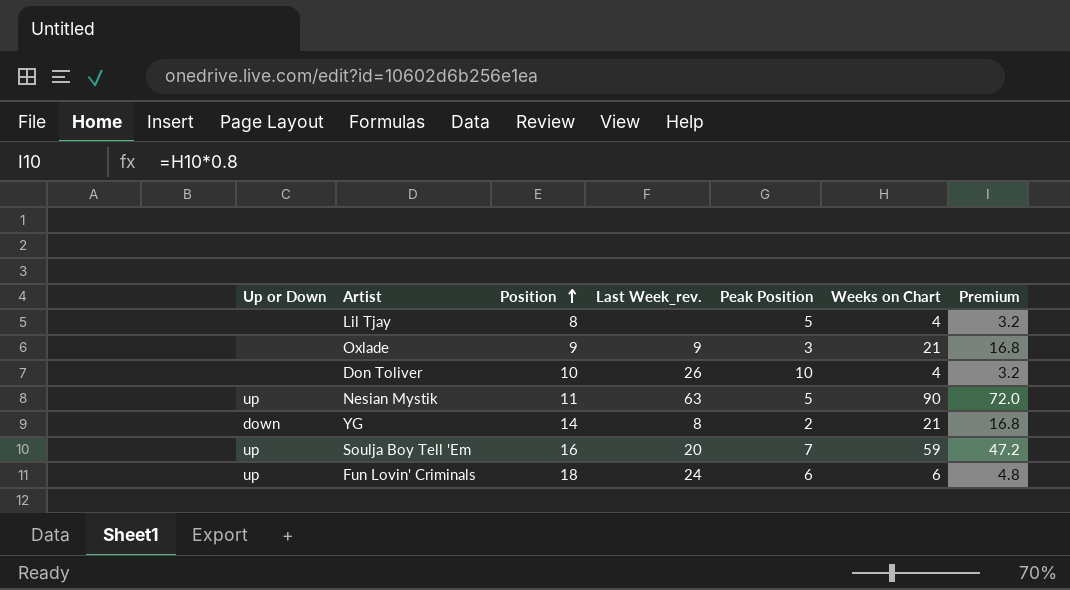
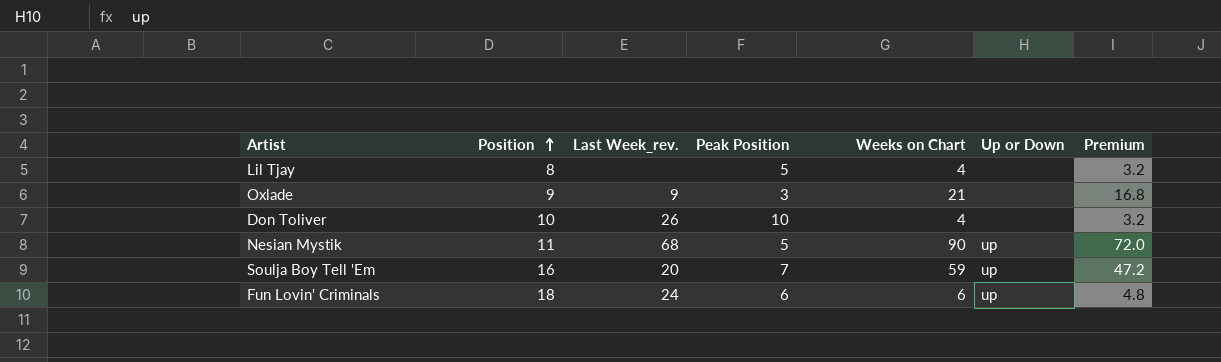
column Up or Down | position: 1 -> 6
row YG: down | 14 | 8 | 2 | 21 | 16.8 -> none
Nesian Mystik | Last Week_rev.: 63 -> 68

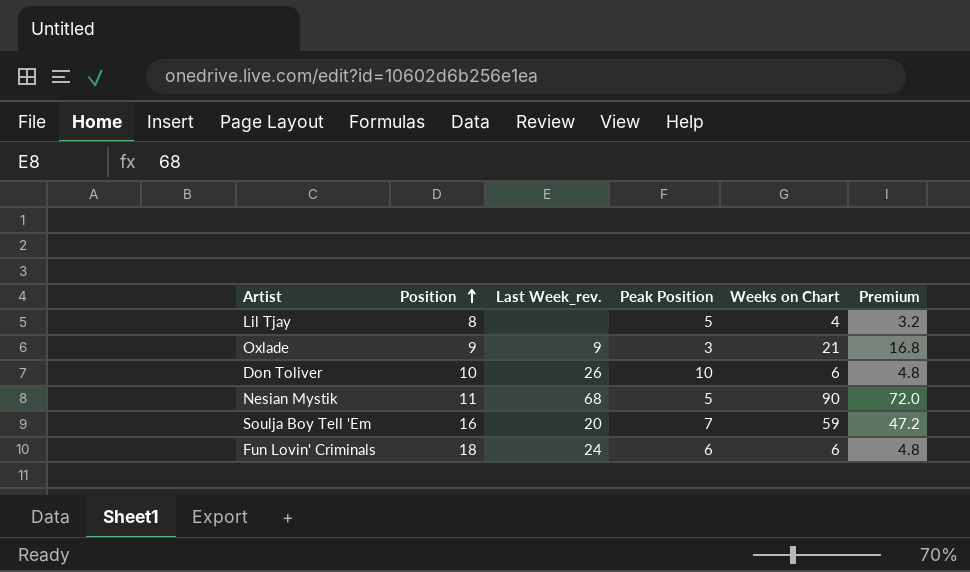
column Up or Down | position: 6 -> none
Don Toliver | Weeks on Chart: 4 -> 6
Don Toliver | Premium: 3.2 -> 4.8

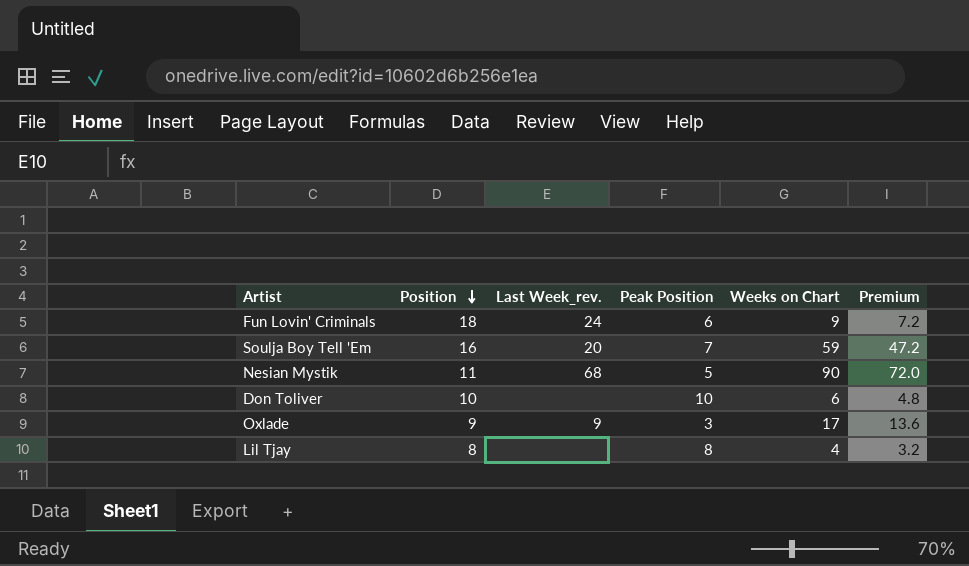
row order: Position ascending -> Position descending
Fun Lovin' Criminals | Weeks on Chart: 6 -> 9
Fun Lovin' Criminals | Premium: 4.8 -> 7.2
Don Toliver | Last Week_rev.: 26 -> none
Oxlade | Weeks on Chart: 21 -> 17
Oxlade | Premium: 16.8 -> 13.6
Lil Tjay | Peak Position: 5 -> 8

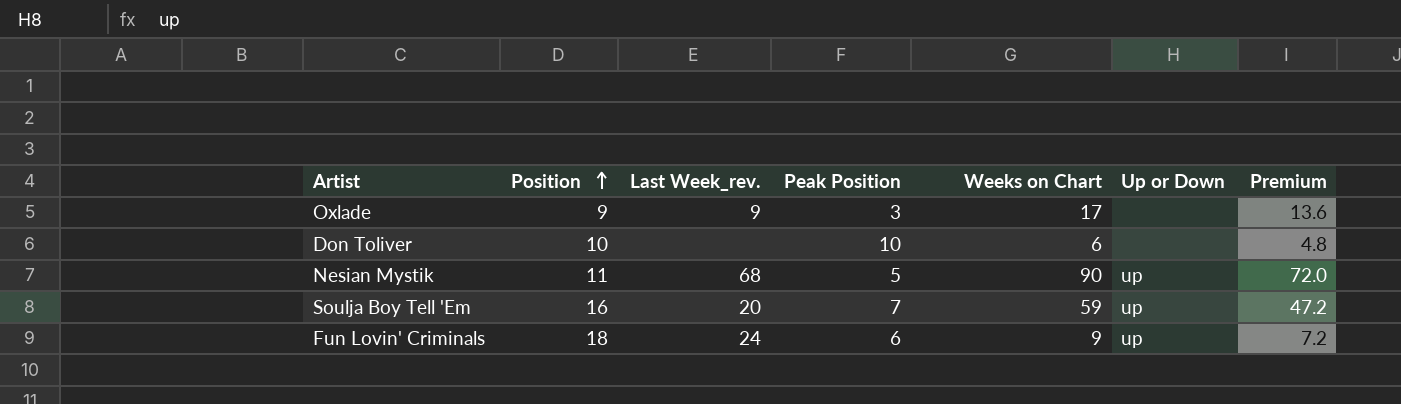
row order: Position descending -> Position ascending
column Up or Down | position: none -> 6
row Lil Tjay: 8 | none | 8 | 4 | 3.2 -> none

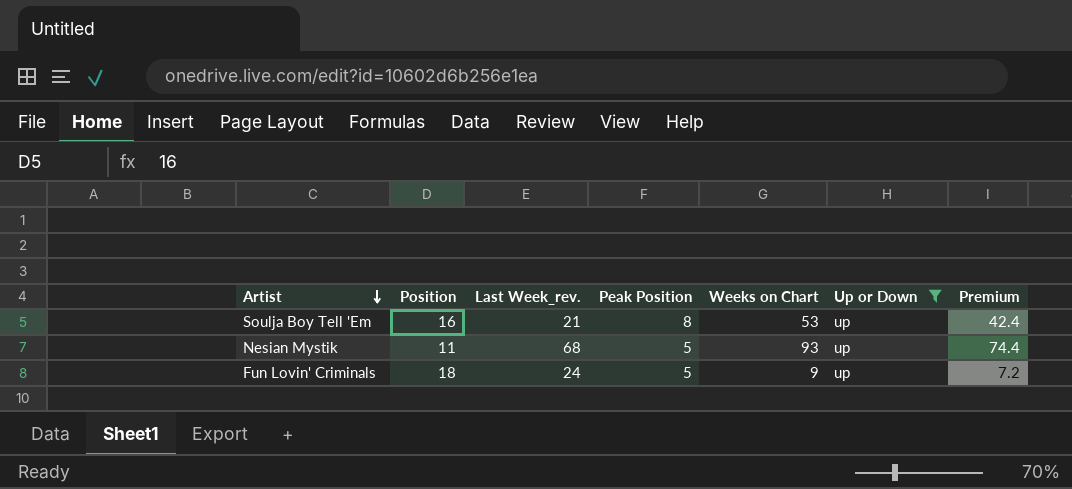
filter: none -> Up or Down = up
row order: Position ascending -> Artist descending
Soulja Boy Tell 'Em | Last Week_rev.: 20 -> 21
Soulja Boy Tell 'Em | Peak Position: 7 -> 8
Soulja Boy Tell 'Em | Weeks on Chart: 59 -> 53
Soulja Boy Tell 'Em | Premium: 47.2 -> 42.4
Nesian Mystik | Weeks on Chart: 90 -> 93
Nesian Mystik | Premium: 72.0 -> 74.4
Fun Lovin' Criminals | Peak Position: 6 -> 5

